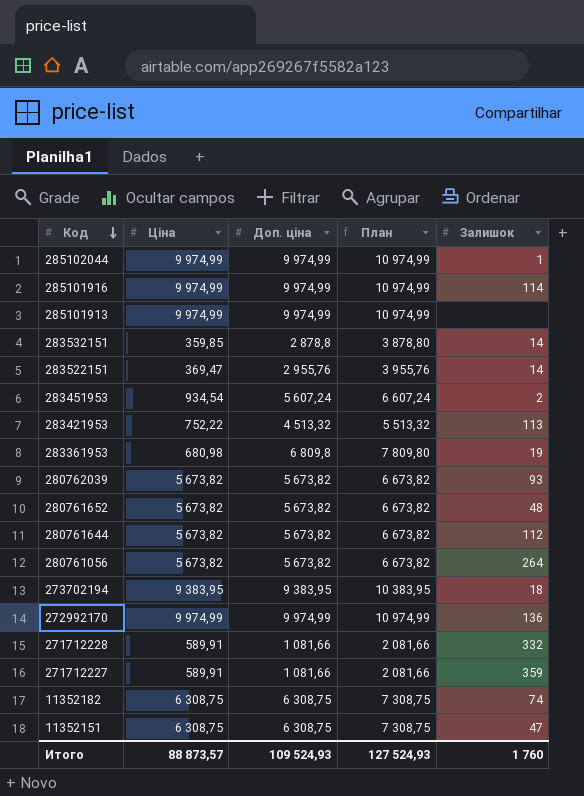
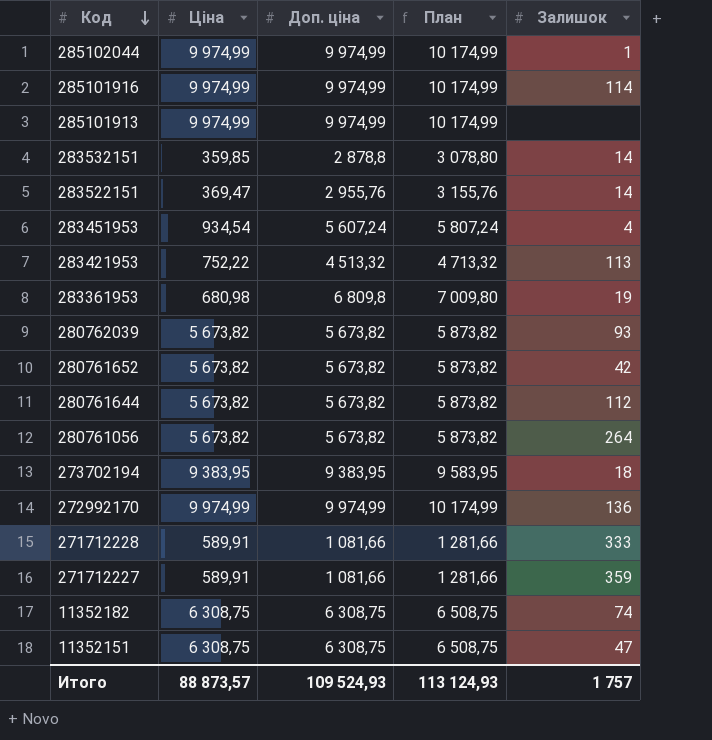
column План | formula: [Доп. ціна] + 1000 -> [Доп. ціна] + 200
283451953 | Залишок: 2 -> 4
280761652 | Залишок: 48 -> 42
271712228 | Залишок: 332 -> 333
Итого | План: 127 524,93 -> 113 124,93
Итого | Залишок: 1 760 -> 1 757

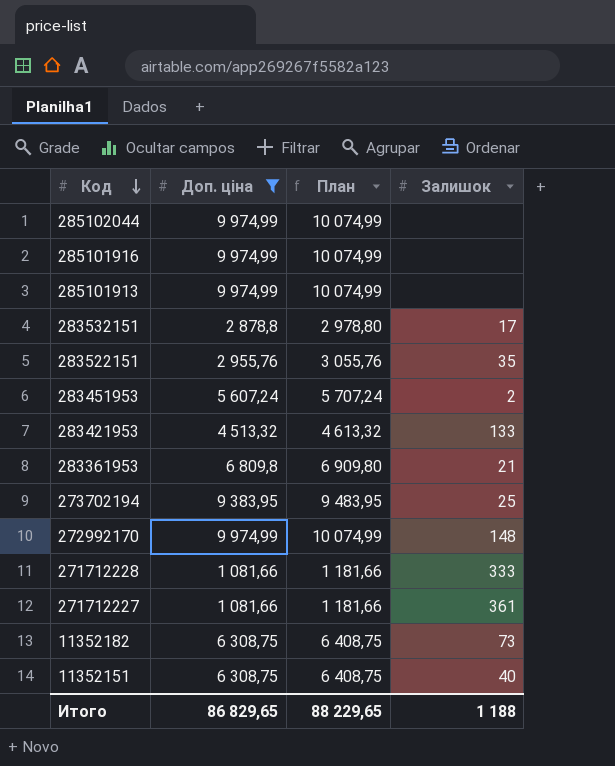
filter: none -> Доп. ціна != 5 673,82
column Ціна | position: 2 -> none
column План | formula: [Доп. ціна] + 200 -> [Доп. ціна] + 100
285102044 | Залишок: 1 -> none
285101916 | Залишок: 114 -> none
283532151 | Залишок: 14 -> 17
283522151 | Залишок: 14 -> 35
283451953 | Залишок: 4 -> 2
283421953 | Залишок: 113 -> 133
283361953 | Залишок: 19 -> 21
273702194 | Залишок: 18 -> 25
272992170 | Залишок: 136 -> 148
271712227 | Залишок: 359 -> 361
11352182 | Залишок: 74 -> 73
11352151 | Залишок: 47 -> 40
Итого | Доп. ціна: 109 524,93 -> 86 829,65
Итого | План: 113 124,93 -> 88 229,65
Итого | Залишок: 1 757 -> 1 188

